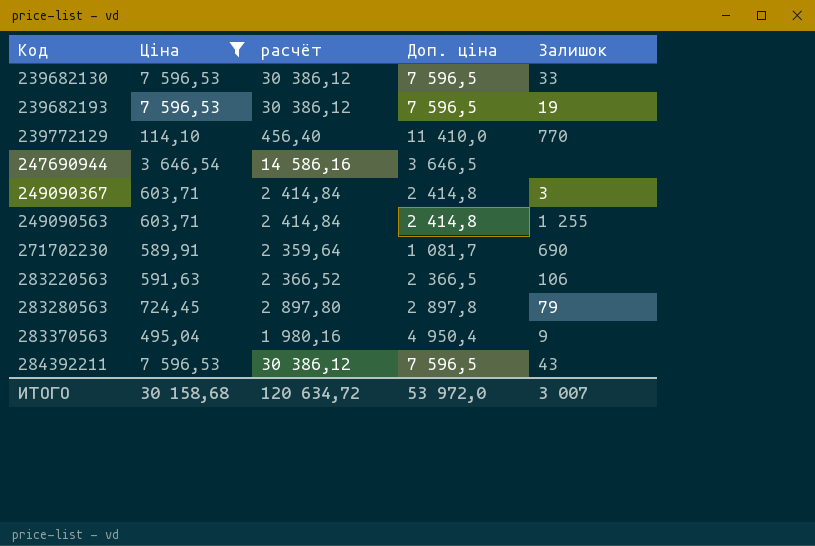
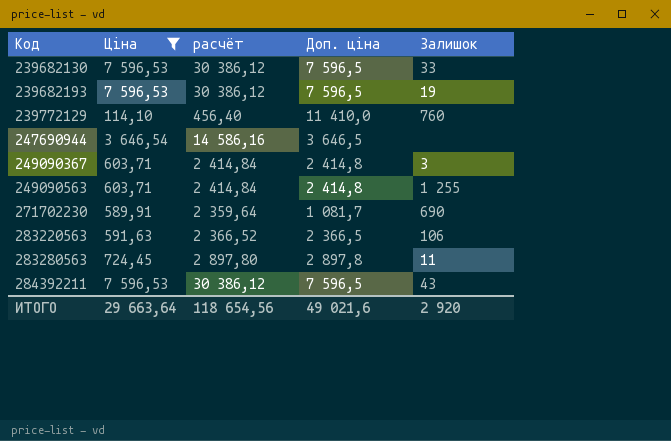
row 283370563: 495,04 | 1 980,16 | 4 950,4 | 9 -> none
239772129 | Залишок: 770 -> 760
283280563 | Залишок: 79 -> 11
ИТОГО | Ціна: 30 158,68 -> 29 663,64
ИТОГО | расчёт: 120 634,72 -> 118 654,56
ИТОГО | Доп. ціна: 53 972,0 -> 49 021,6
ИТОГО | Залишок: 3 007 -> 2 920

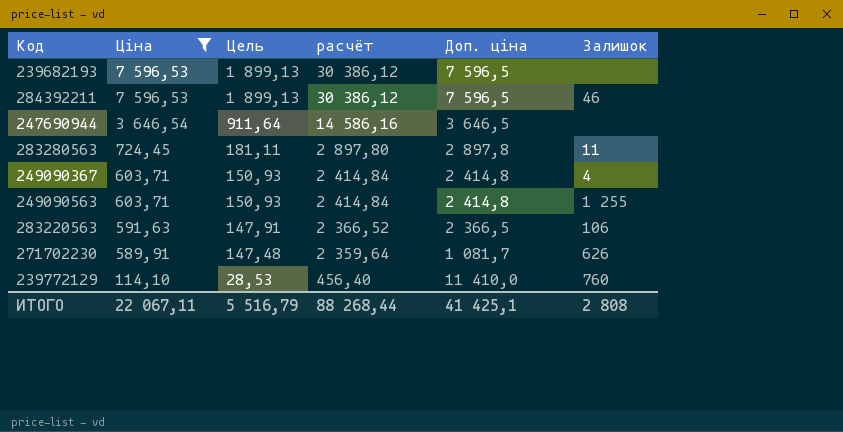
row order: Код ascending -> Ціна descending
column Цель | formula: none -> [Ціна] * 0,25
row 239682130: 7 596,53 | 30 386,12 | 7 596,5 | 33 -> none
239682193 | Залишок: 19 -> none
284392211 | Залишок: 43 -> 46
249090367 | Залишок: 3 -> 4
271702230 | Залишок: 690 -> 626
ИТОГО | Ціна: 29 663,64 -> 22 067,11
ИТОГО | расчёт: 118 654,56 -> 88 268,44
ИТОГО | Доп. ціна: 49 021,6 -> 41 425,1
ИТОГО | Залишок: 2 920 -> 2 808

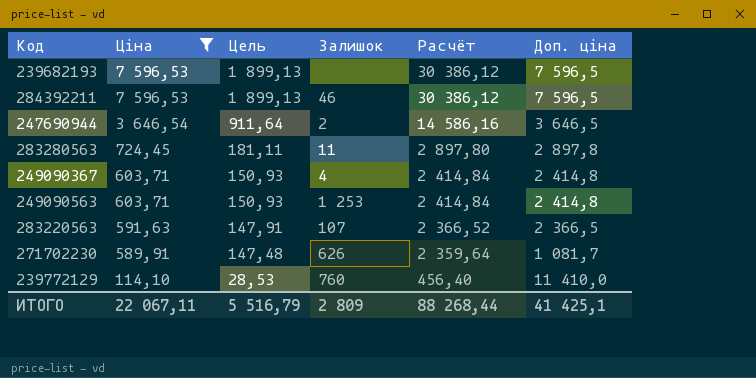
column Залишок | position: 6 -> 4
column name: расчёт -> Расчёт
247690944 | Залишок: none -> 2
249090563 | Залишок: 1 255 -> 1 253
283220563 | Залишок: 106 -> 107
ИТОГО | Залишок: 2 808 -> 2 809

